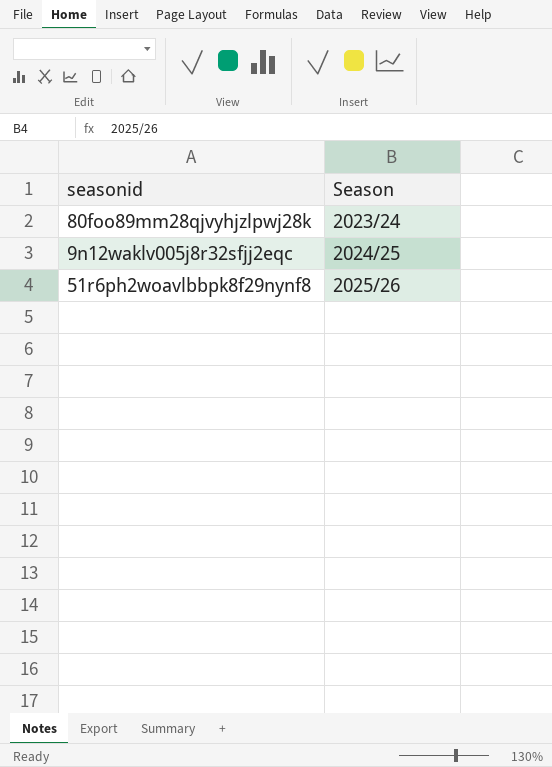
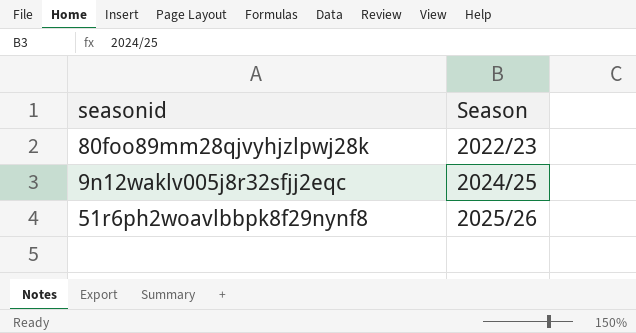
80foo89mm28qjvyhjzlpwj28k | Season: 2023/24 -> 2022/23

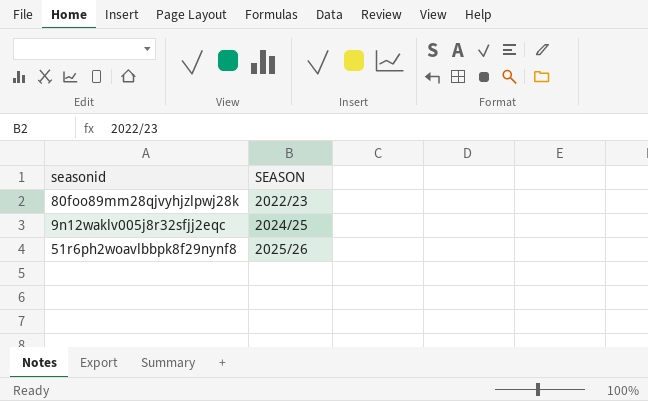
column name: Season -> SEASON

